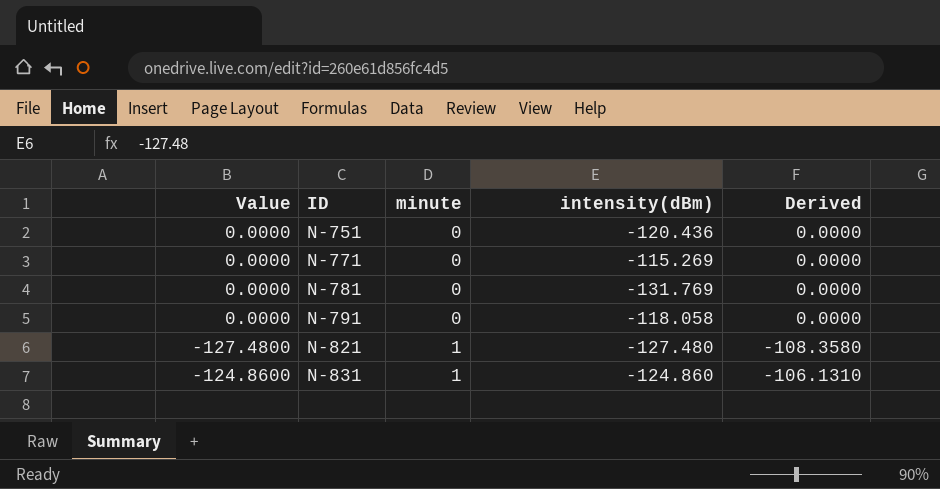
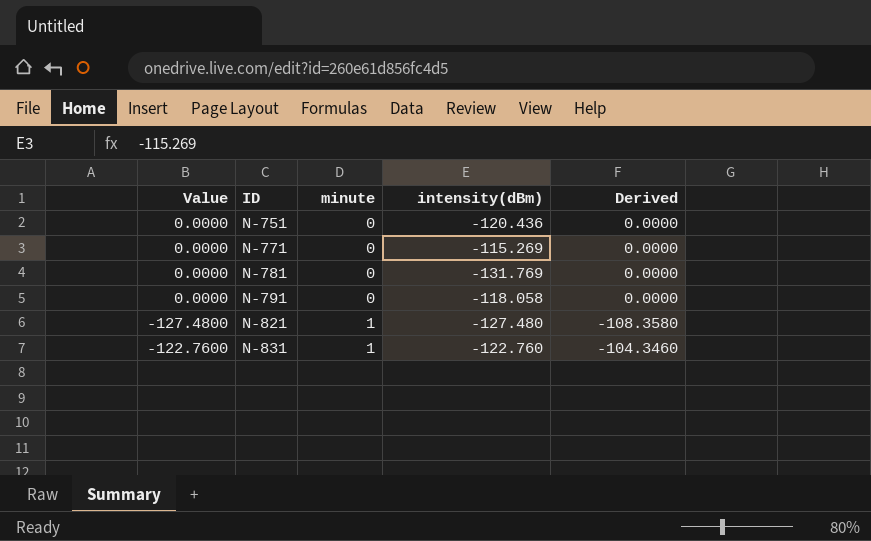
N-831 | Value: -124.8600 -> -122.7600
N-831 | intensity(dBm): -124.860 -> -122.760
N-831 | Derived: -106.1310 -> -104.3460

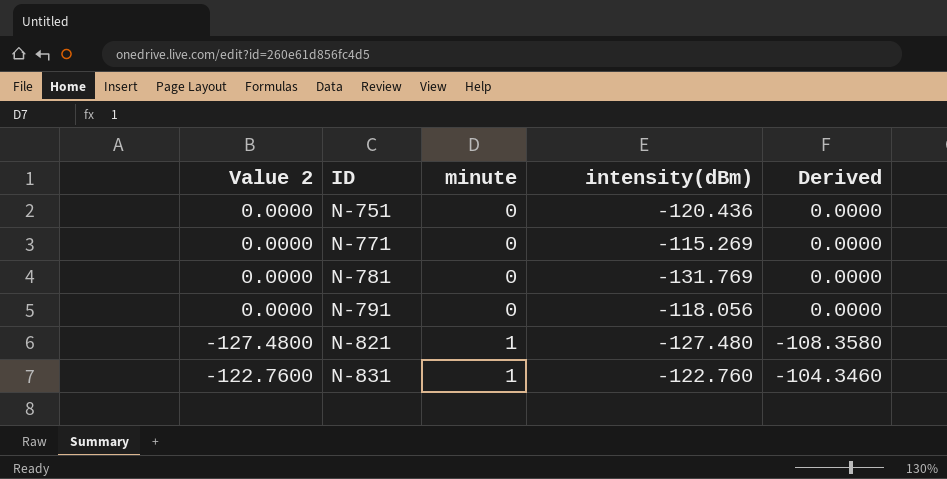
column name: Value -> Value 2
N-791 | intensity(dBm): -118.058 -> -118.056

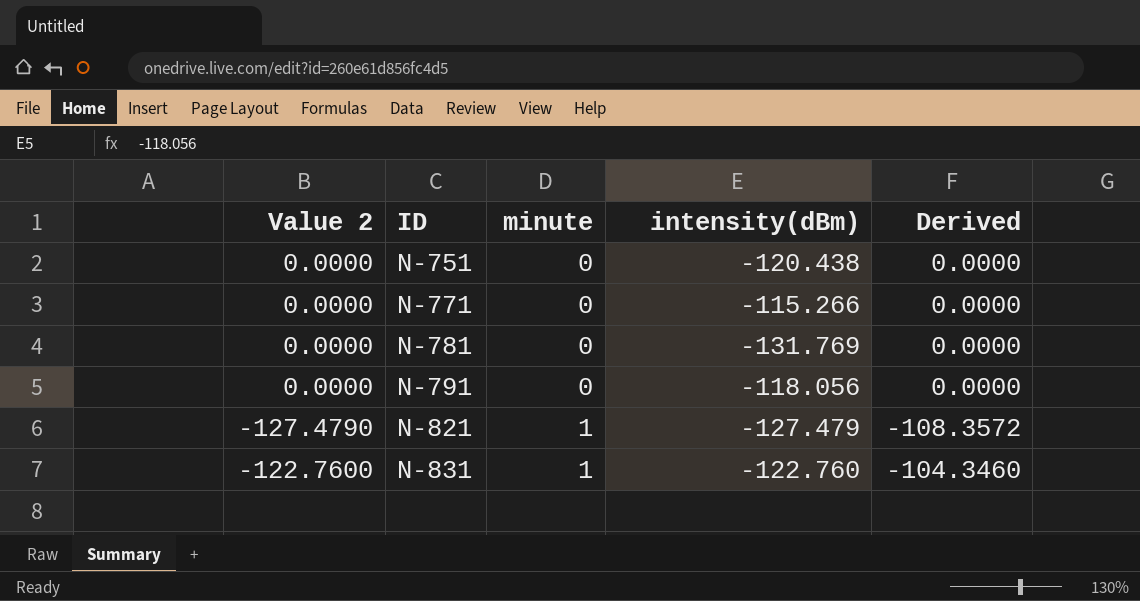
N-751 | intensity(dBm): -120.436 -> -120.438
N-771 | intensity(dBm): -115.269 -> -115.266
N-821 | Value 2: -127.4800 -> -127.4790
N-821 | intensity(dBm): -127.480 -> -127.479
N-821 | Derived: -108.3580 -> -108.3572

